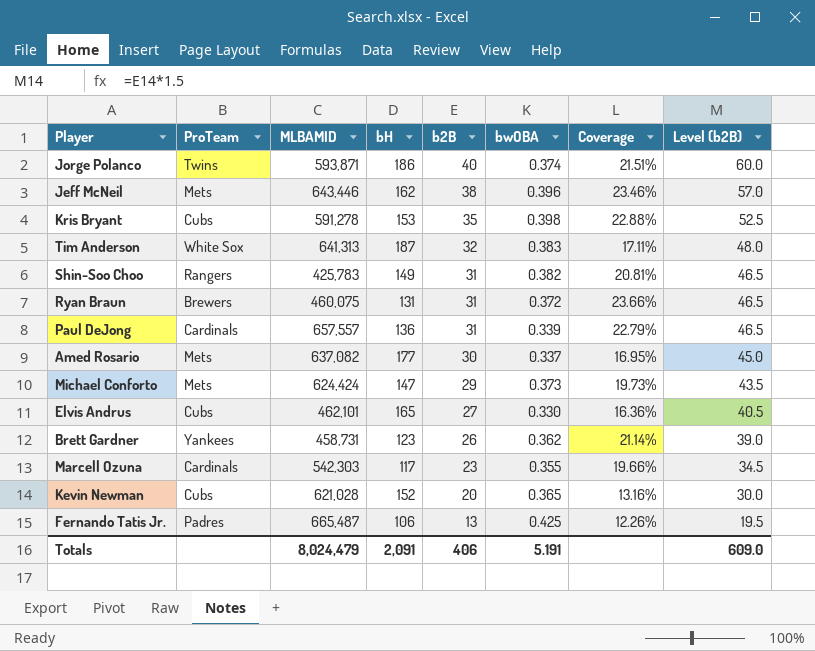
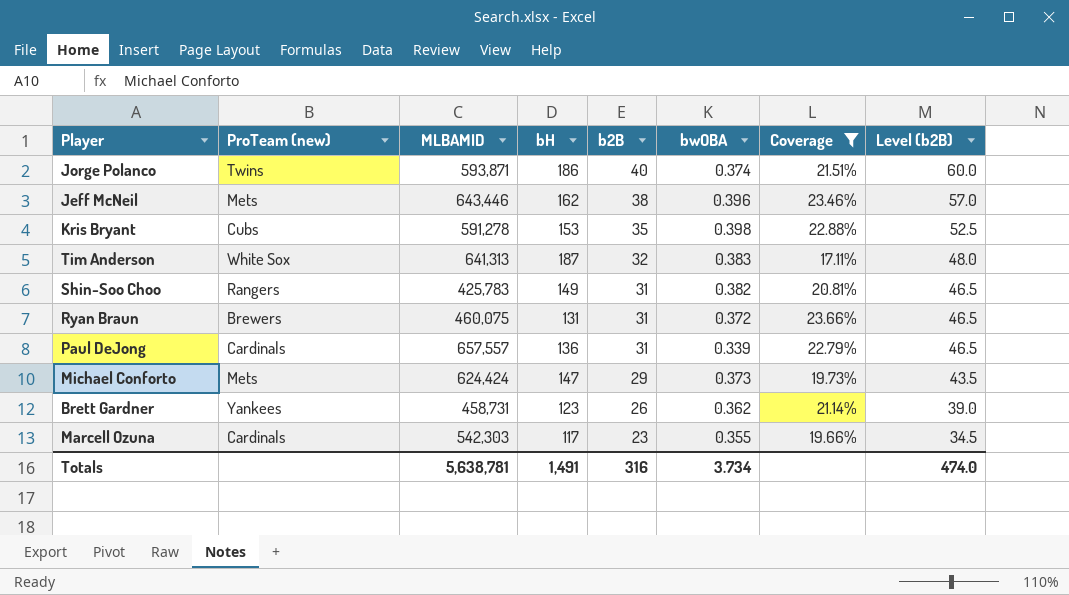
filter: none -> Coverage >= 17.11%
column name: ProTeam -> ProTeam (new)
Totals | MLBAMID: 8,024,479 -> 5,638,781
Totals | bH: 2,091 -> 1,491
Totals | b2B: 406 -> 316
Totals | bwOBA: 5.191 -> 3.734
Totals | Level (b2B): 609.0 -> 474.0

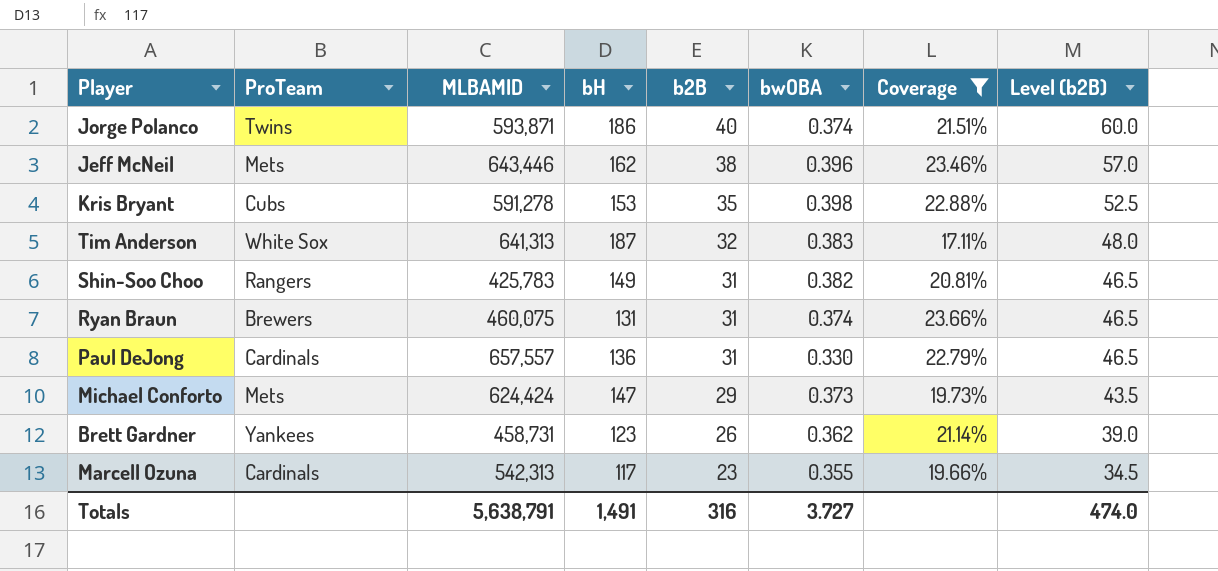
column name: ProTeam (new) -> ProTeam
Ryan Braun | bwOBA: 0.372 -> 0.374
Paul DeJong | bwOBA: 0.339 -> 0.330
Marcell Ozuna | MLBAMID: 542,303 -> 542,313
Totals | MLBAMID: 5,638,781 -> 5,638,791
Totals | bwOBA: 3.734 -> 3.727

